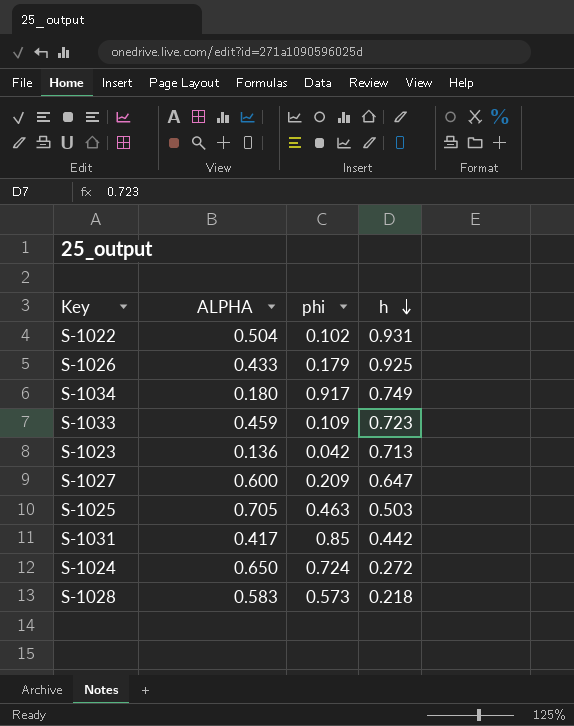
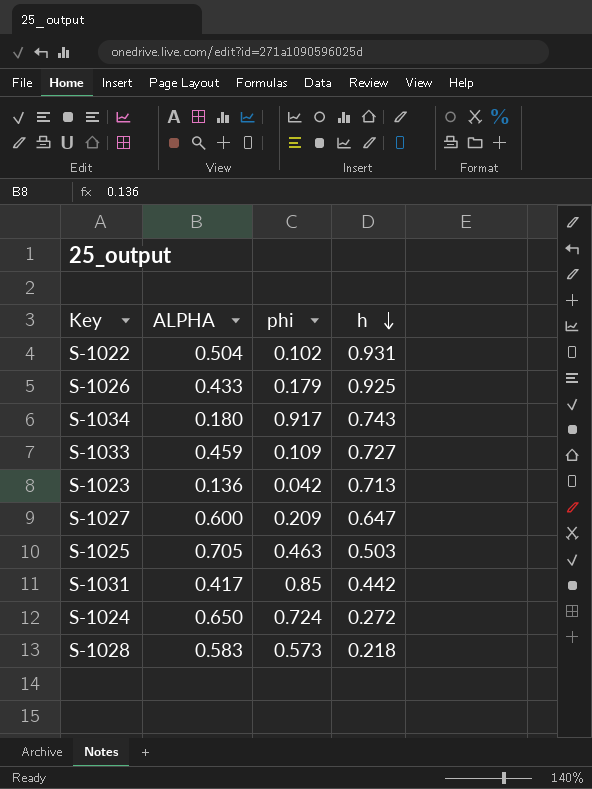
S-1034 | h: 0.749 -> 0.743
S-1033 | h: 0.723 -> 0.727

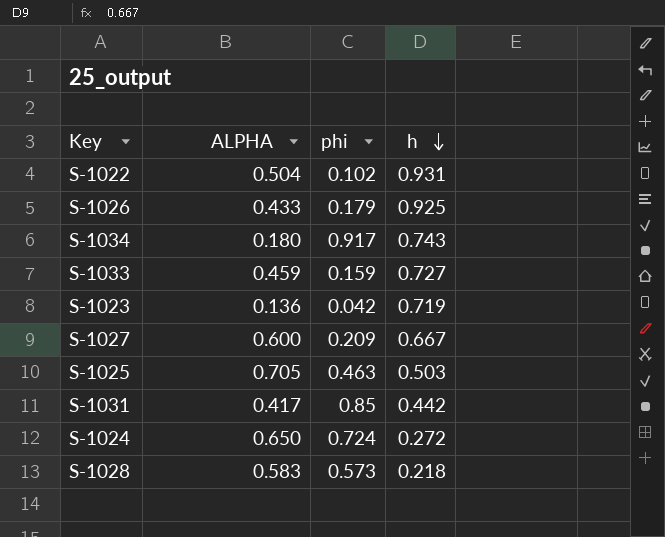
S-1033 | phi: 0.109 -> 0.159
S-1023 | h: 0.713 -> 0.719
S-1027 | h: 0.647 -> 0.667

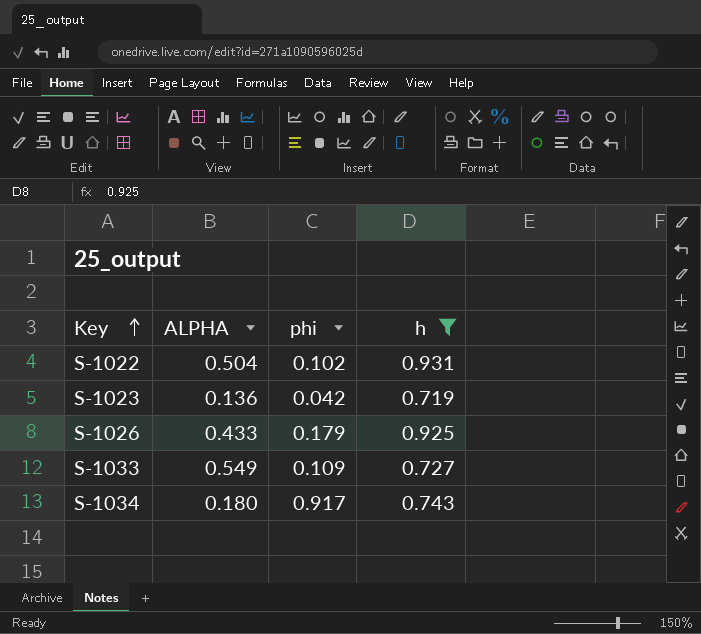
filter: none -> h >= 0.719
row order: h descending -> Key ascending
S-1033 | ALPHA: 0.459 -> 0.549
S-1033 | phi: 0.159 -> 0.109

